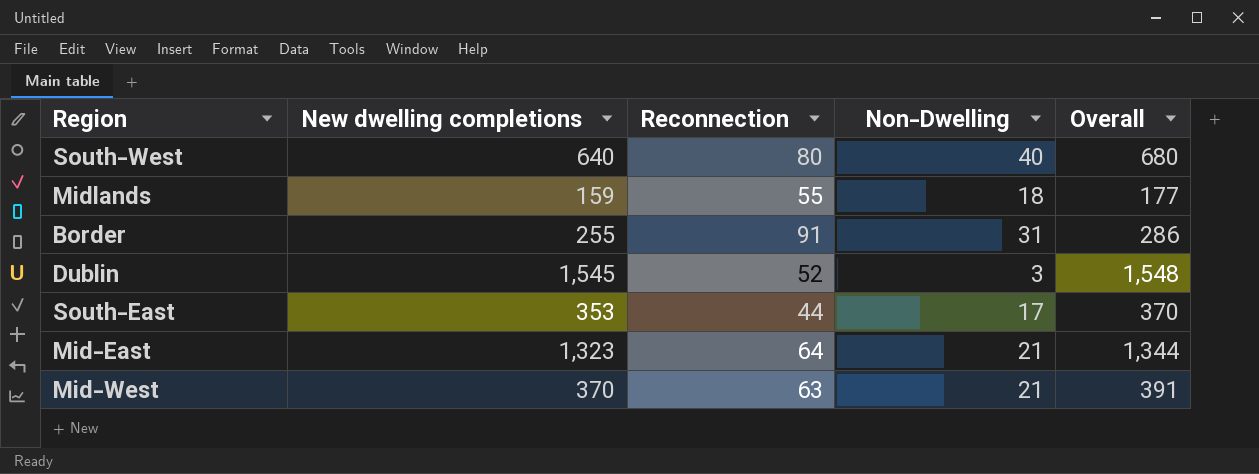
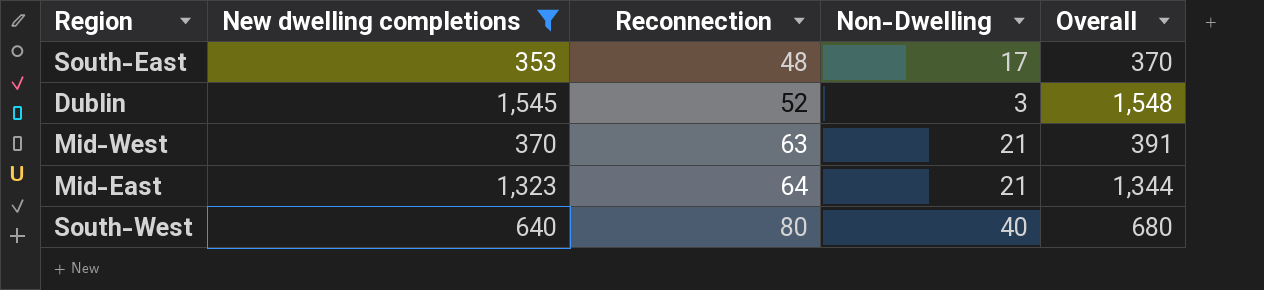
filter: none -> New dwelling completions >= 353
row order: none -> Reconnection ascending
South-East | Reconnection: 44 -> 48

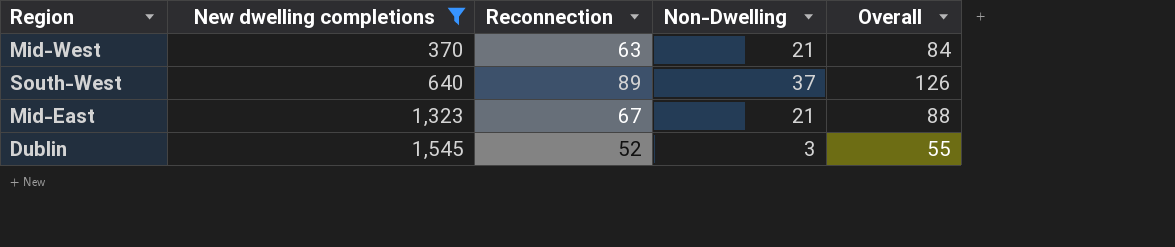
row order: Reconnection ascending -> New dwelling completions ascending
column Overall | formula: [New dwelling completions] + [Non-Dwelling] -> [Reconnection] + [Non-Dwelling]
row South-East: 353 | 48 | 17 | 370 -> none
South-West | Reconnection: 80 -> 89
South-West | Non-Dwelling: 40 -> 37
Mid-East | Reconnection: 64 -> 67

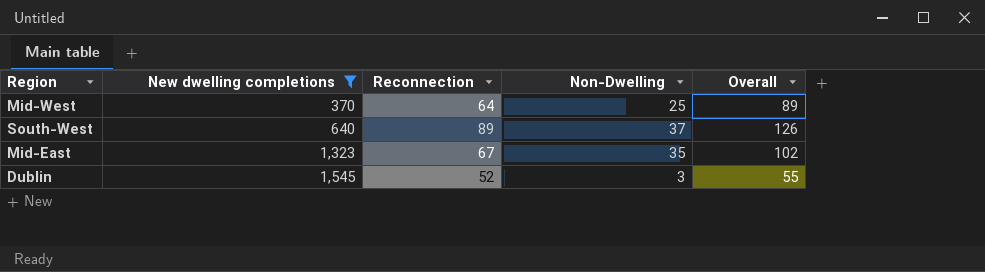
Mid-West | Reconnection: 63 -> 64
Mid-West | Non-Dwelling: 21 -> 25
Mid-West | Overall: 84 -> 89
Mid-East | Non-Dwelling: 21 -> 35
Mid-East | Overall: 88 -> 102

